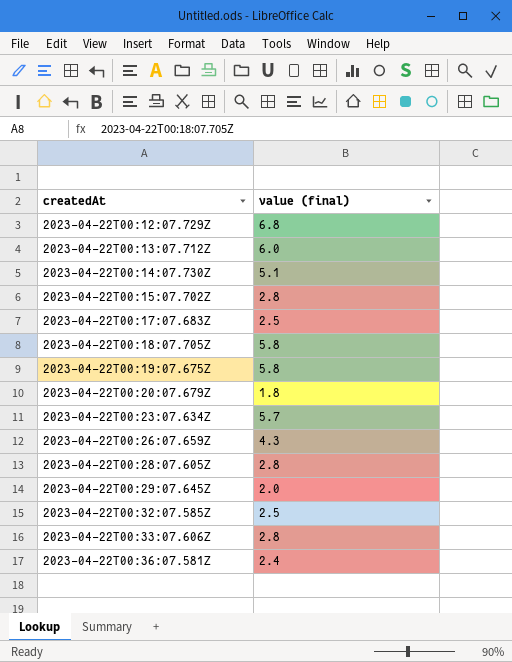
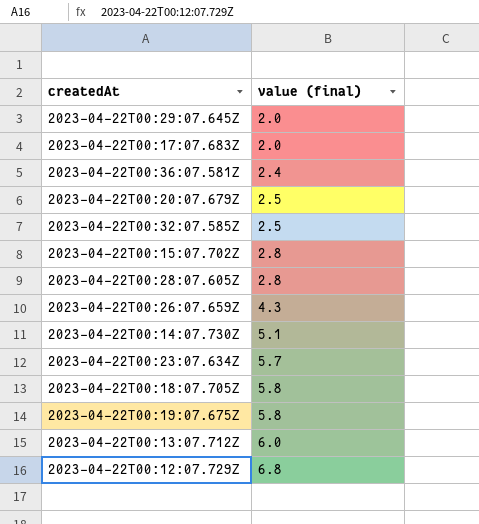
row order: createdAt ascending -> value (final) ascending
row 2023-04-22T00:33:07.606Z: 2.8 -> none
2023-04-22T00:17:07.683Z | value (final): 2.5 -> 2.0
2023-04-22T00:20:07.679Z | value (final): 1.8 -> 2.5

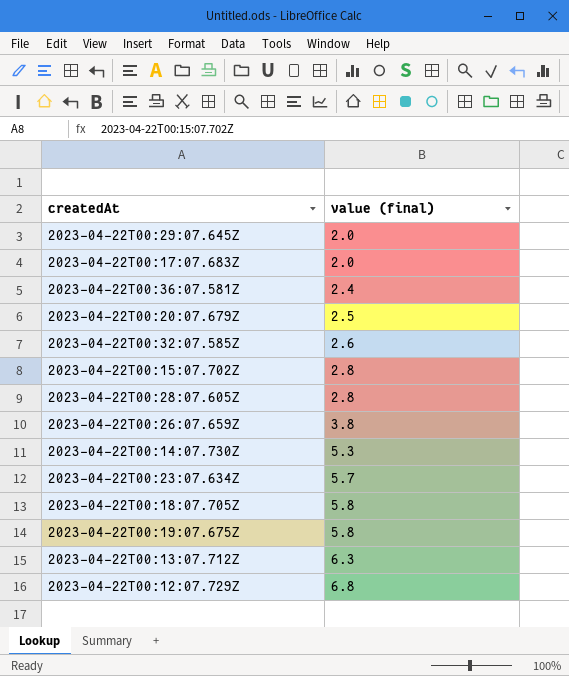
2023-04-22T00:32:07.585Z | value (final): 2.5 -> 2.6
2023-04-22T00:26:07.659Z | value (final): 4.3 -> 3.8
2023-04-22T00:14:07.730Z | value (final): 5.1 -> 5.3
2023-04-22T00:13:07.712Z | value (final): 6.0 -> 6.3

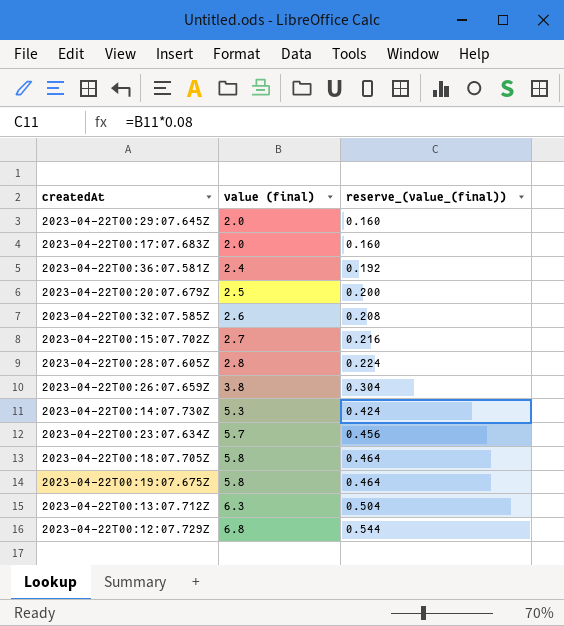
column reserve_(value_(final)) | formula: none -> [value (final)] * 0.08
2023-04-22T00:15:07.702Z | value (final): 2.8 -> 2.7

